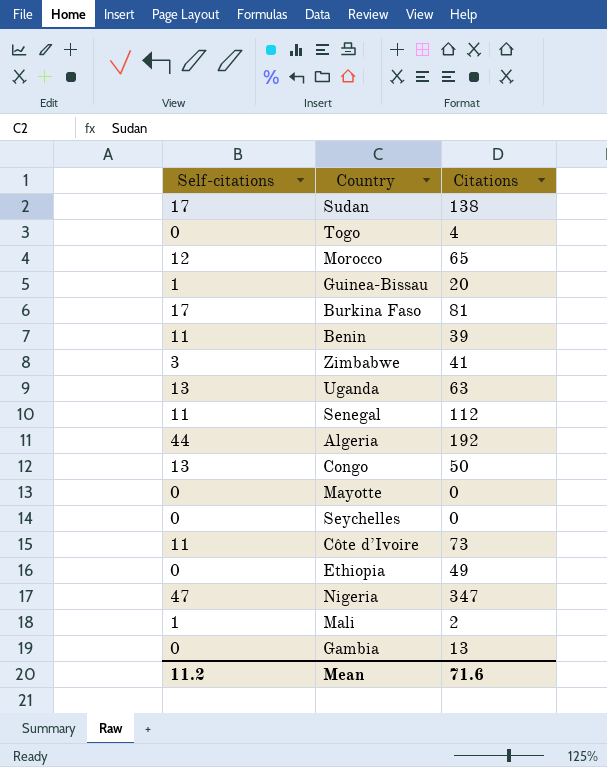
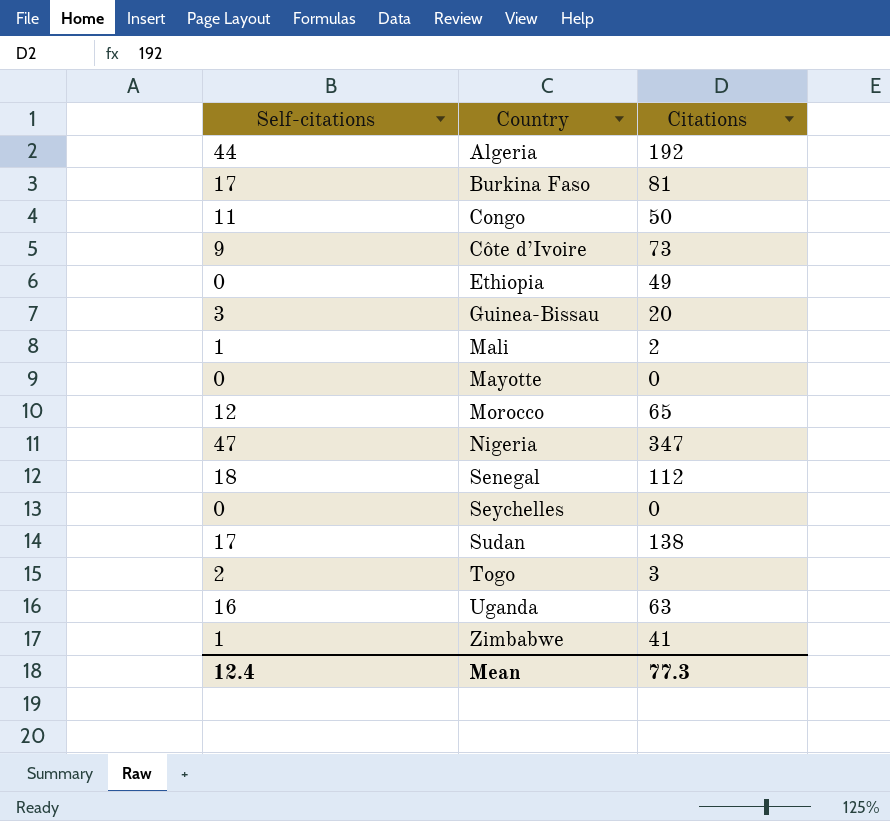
row order: none -> Country ascending
row Benin: 11 | 39 -> none
row Gambia: 0 | 13 -> none
Congo | Self-citations: 13 -> 11
Côte d’Ivoire | Self-citations: 11 -> 9
Guinea-Bissau | Self-citations: 1 -> 3
Senegal | Self-citations: 11 -> 18
Togo | Self-citations: 0 -> 2
Togo | Citations: 4 -> 3
Uganda | Self-citations: 13 -> 16
Zimbabwe | Self-citations: 3 -> 1
Mean | Self-citations: 11.2 -> 12.4
Mean | Citations: 71.6 -> 77.3

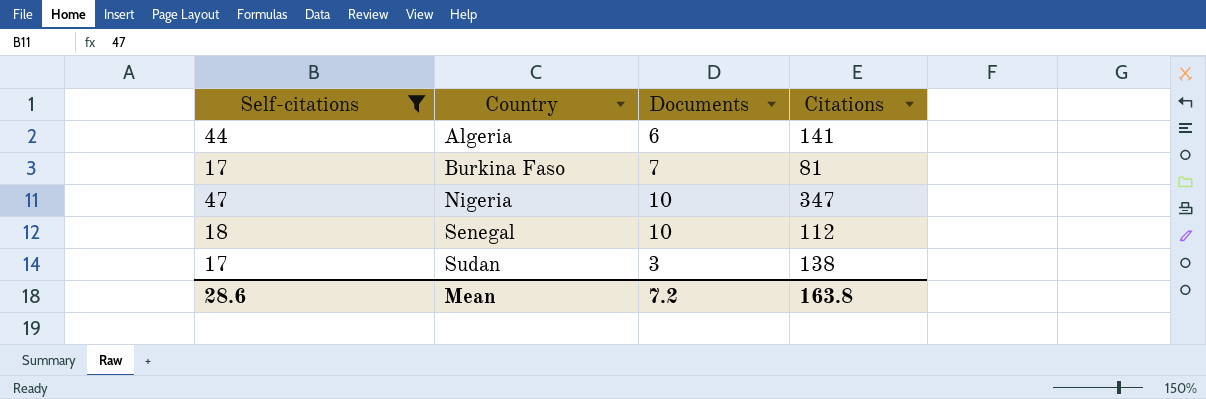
filter: none -> Self-citations >= 17
column Documents | position: none -> 3
Algeria | Citations: 192 -> 141
Mean | Self-citations: 12.4 -> 28.6
Mean | Citations: 77.3 -> 163.8

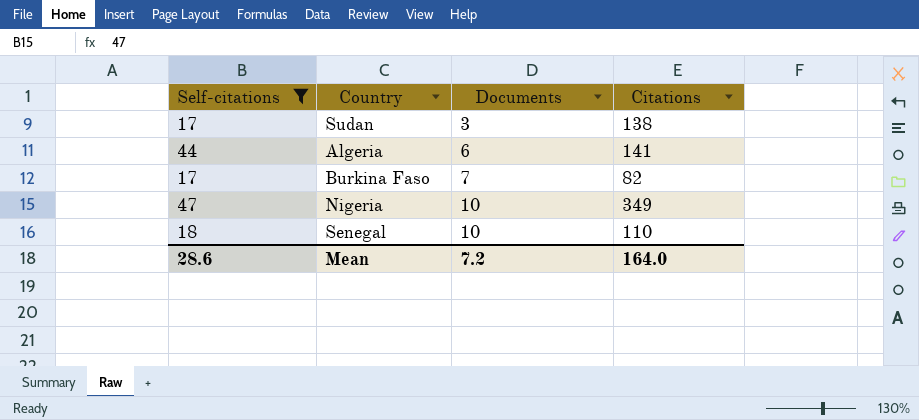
row order: Country ascending -> Documents ascending
Burkina Faso | Citations: 81 -> 82
Nigeria | Citations: 347 -> 349
Senegal | Citations: 112 -> 110
Mean | Citations: 163.8 -> 164.0

